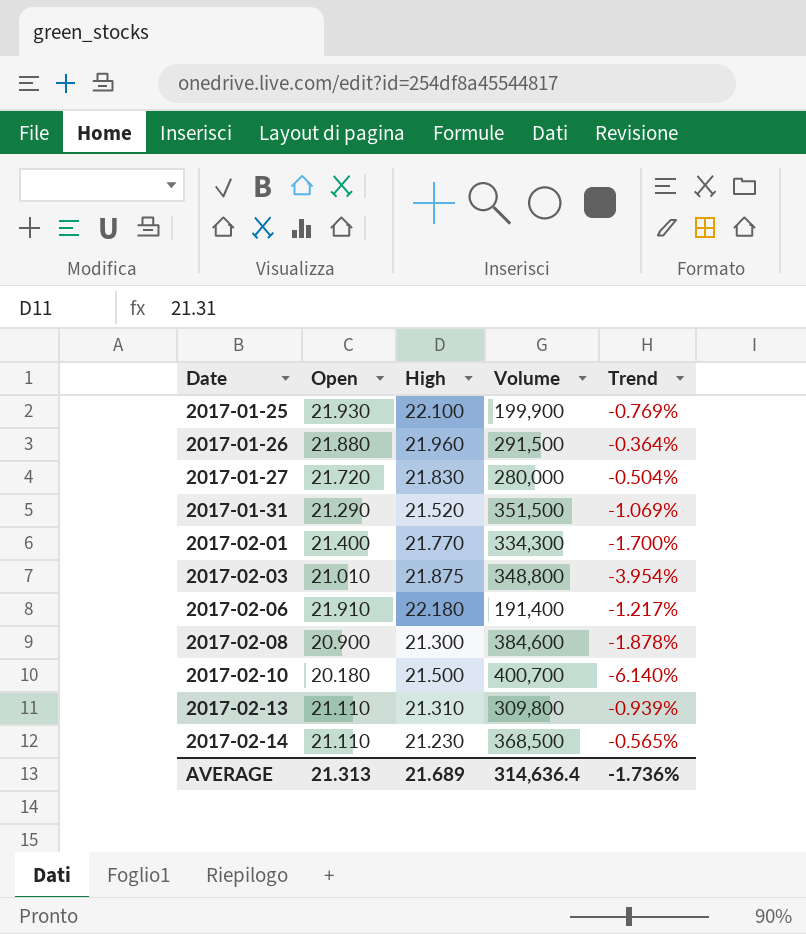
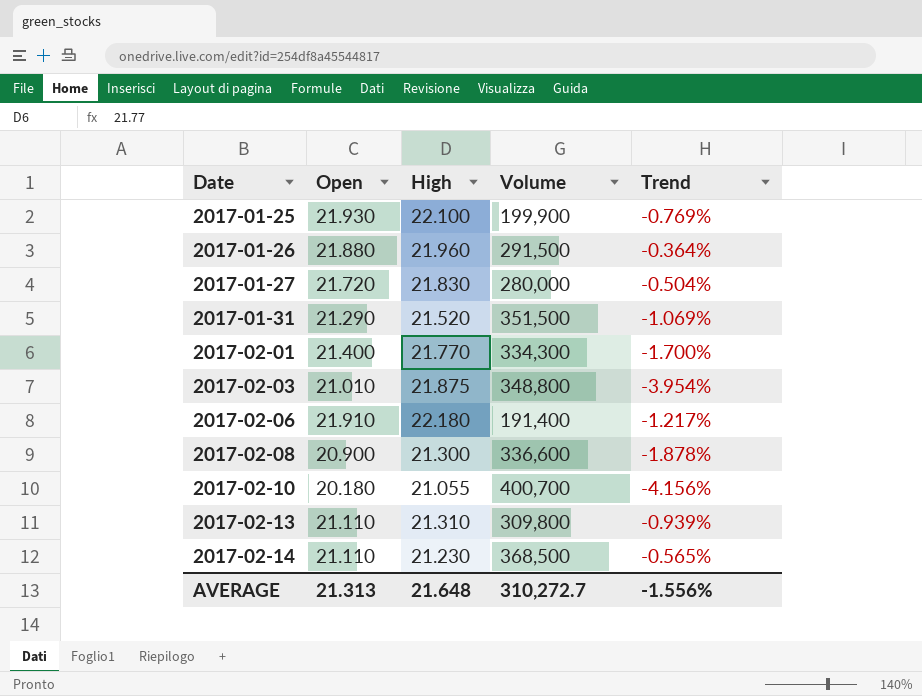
2017-02-08 | Volume: 384,600 -> 336,600
2017-02-10 | High: 21.500 -> 21.055
2017-02-10 | Trend: -6.140% -> -4.156%
AVERAGE | High: 21.689 -> 21.648
AVERAGE | Volume: 314,636.4 -> 310,272.7
AVERAGE | Trend: -1.736% -> -1.556%

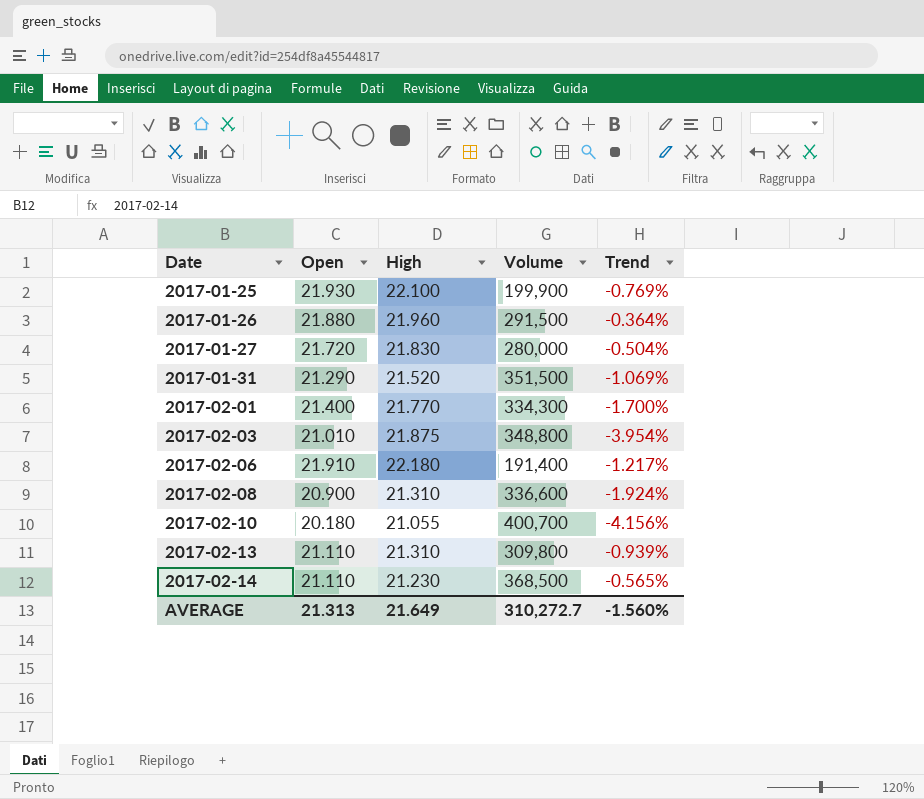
2017-02-08 | High: 21.300 -> 21.310
2017-02-08 | Trend: -1.878% -> -1.924%
AVERAGE | High: 21.648 -> 21.649
AVERAGE | Trend: -1.556% -> -1.560%

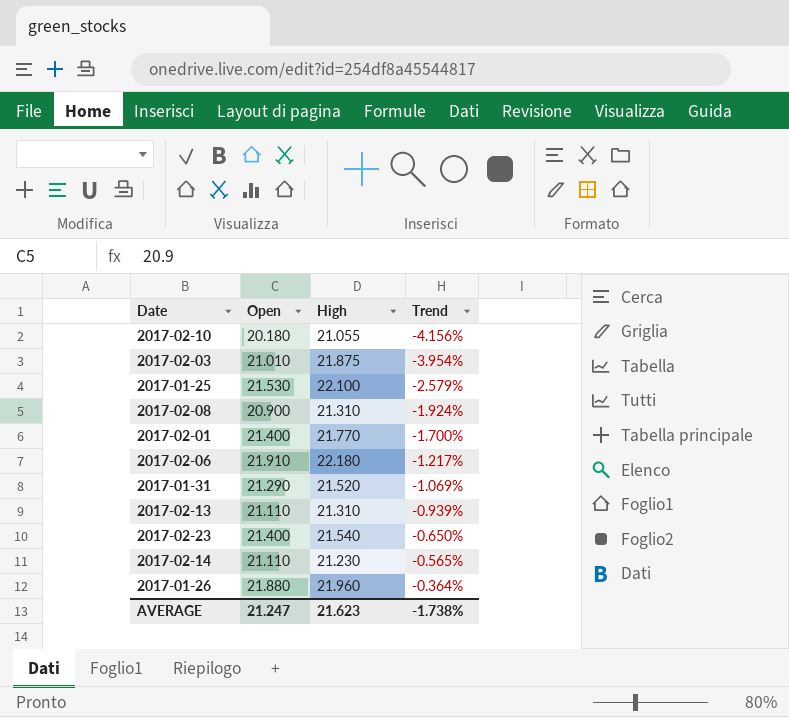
row order: Date ascending -> Trend ascending
column Volume | position: 4 -> none
row 2017-01-27: 21.720 | 21.830 | 280,000 | -0.504% -> none
2017-01-25 | Open: 21.930 -> 21.530
2017-01-25 | Trend: -0.769% -> -2.579%
row 2017-02-23: none -> 21.400 | 21.540 | -0.650%
AVERAGE | Open: 21.313 -> 21.247
AVERAGE | High: 21.649 -> 21.623
AVERAGE | Trend: -1.560% -> -1.738%

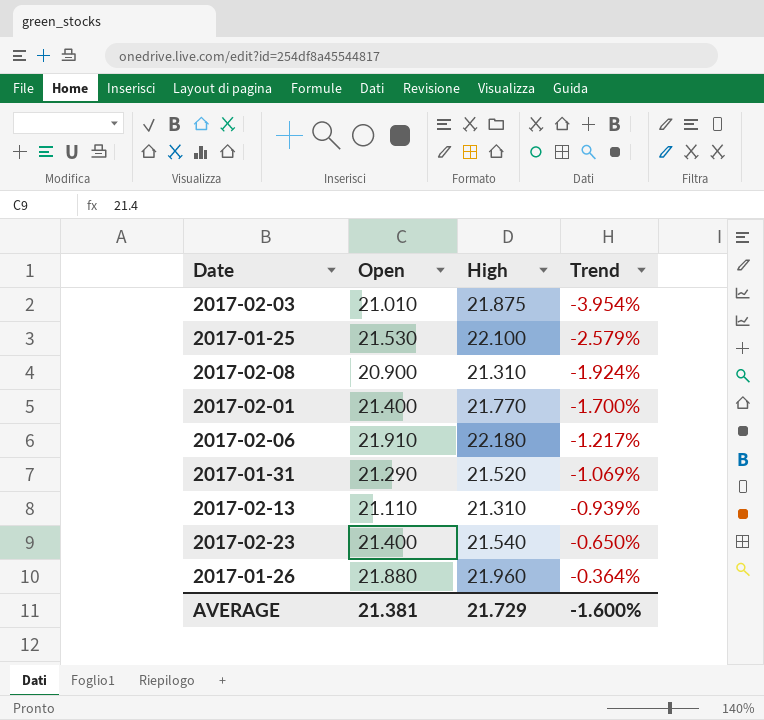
row 2017-02-10: 20.180 | 21.055 | -4.156% -> none
row 2017-02-14: 21.110 | 21.230 | -0.565% -> none
AVERAGE | Open: 21.247 -> 21.381
AVERAGE | High: 21.623 -> 21.729
AVERAGE | Trend: -1.738% -> -1.600%

